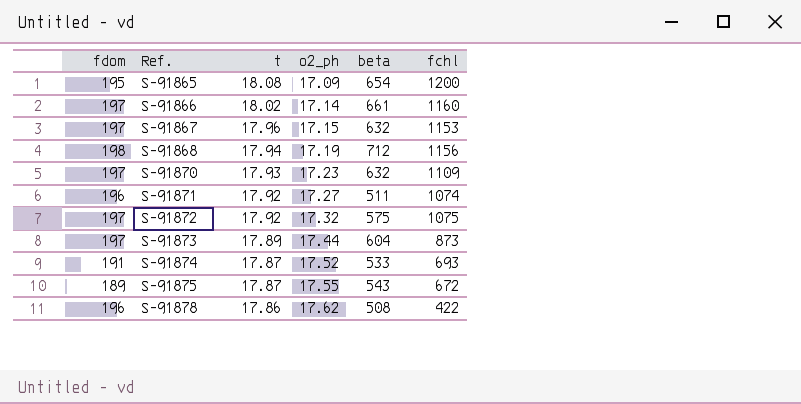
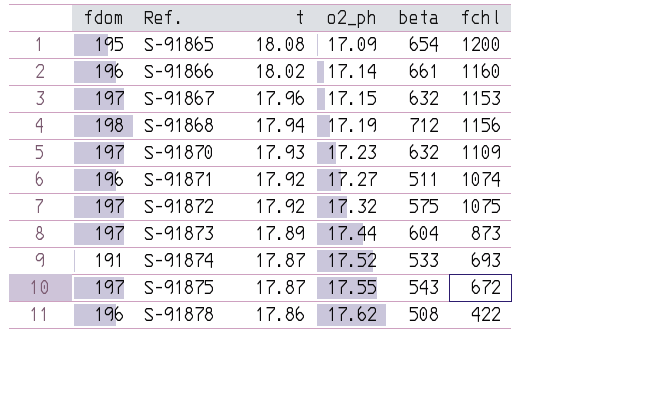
S-91866 | fdom: 197 -> 196
S-91875 | fdom: 189 -> 197

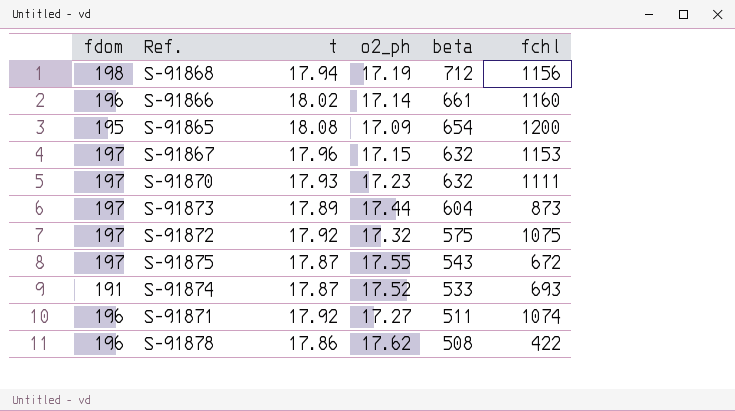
row order: Ref. ascending -> beta descending
S-91870 | fchl: 1109 -> 1111

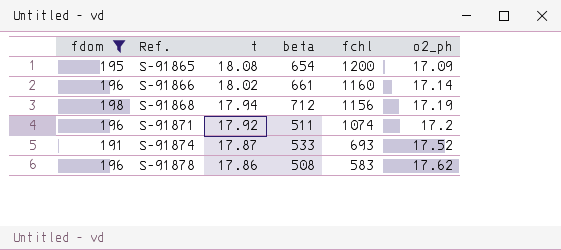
filter: none -> fdom != 197
row order: beta descending -> Ref. ascending
column o2_ph | position: 4 -> 6
S-91871 | o2_ph: 17.27 -> 17.2
S-91878 | fchl: 422 -> 583

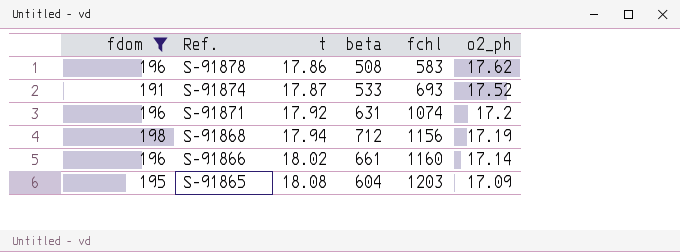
row order: Ref. ascending -> Ref. descending
S-91871 | beta: 511 -> 631
S-91865 | beta: 654 -> 604
S-91865 | fchl: 1200 -> 1203

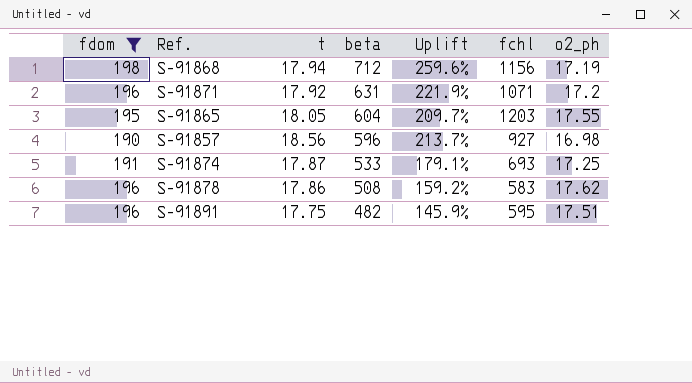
row order: Ref. descending -> beta descending
column Uplift | formula: none -> ([beta] - [fdom]) / [fdom]
row S-91866: 196 | 18.02 | 661 | 1160 | 17.14 -> none
S-91871 | fchl: 1074 -> 1071
S-91865 | t: 18.08 -> 18.05
S-91865 | o2_ph: 17.09 -> 17.55
row S-91857: none -> 190 | 18.56 | 596 | 213.7% | 927 | 16.98
S-91874 | o2_ph: 17.52 -> 17.25
row S-91891: none -> 196 | 17.75 | 482 | 145.9% | 595 | 17.51

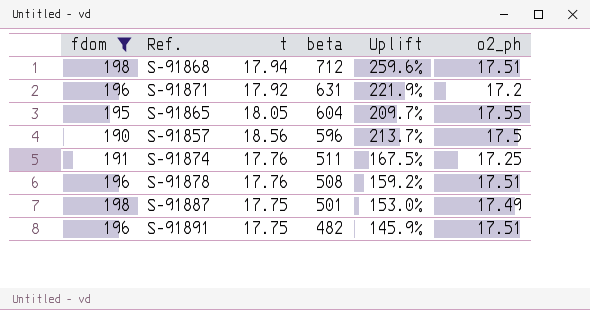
column fchl | position: 6 -> none
S-91868 | o2_ph: 17.19 -> 17.51
S-91857 | o2_ph: 16.98 -> 17.5
S-91874 | t: 17.87 -> 17.76
S-91874 | beta: 533 -> 511
S-91874 | Uplift: 179.1% -> 167.5%
S-91878 | t: 17.86 -> 17.76
S-91878 | o2_ph: 17.62 -> 17.51
row S-91887: none -> 198 | 17.75 | 501 | 153.0% | 17.49

